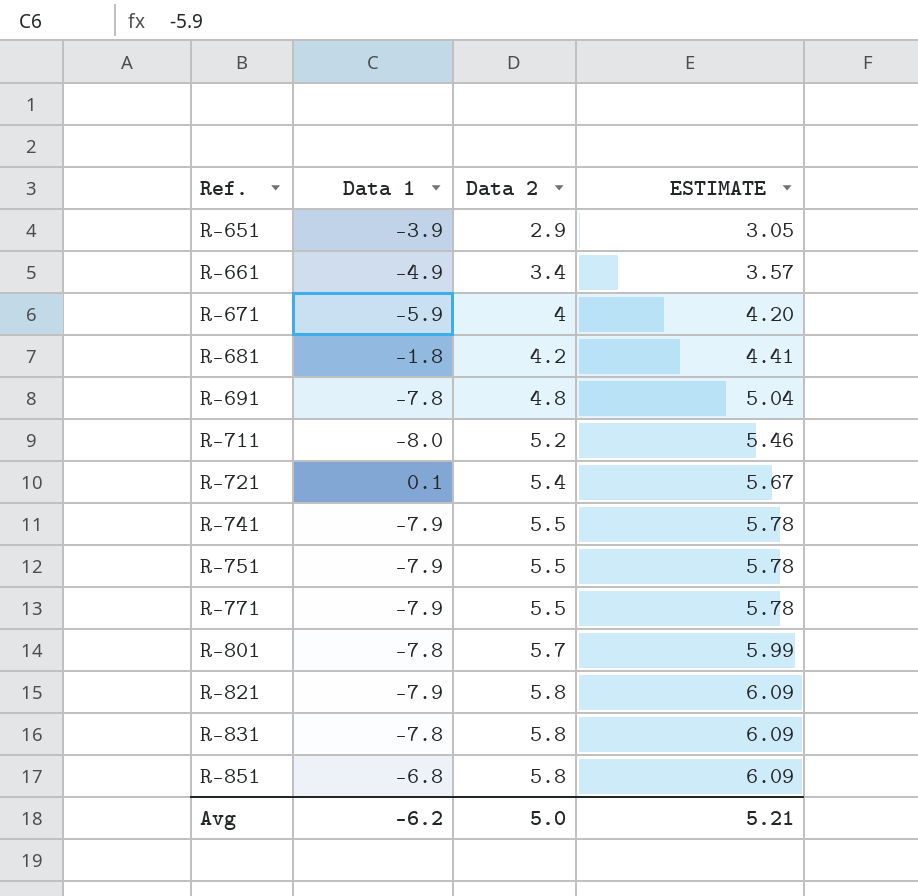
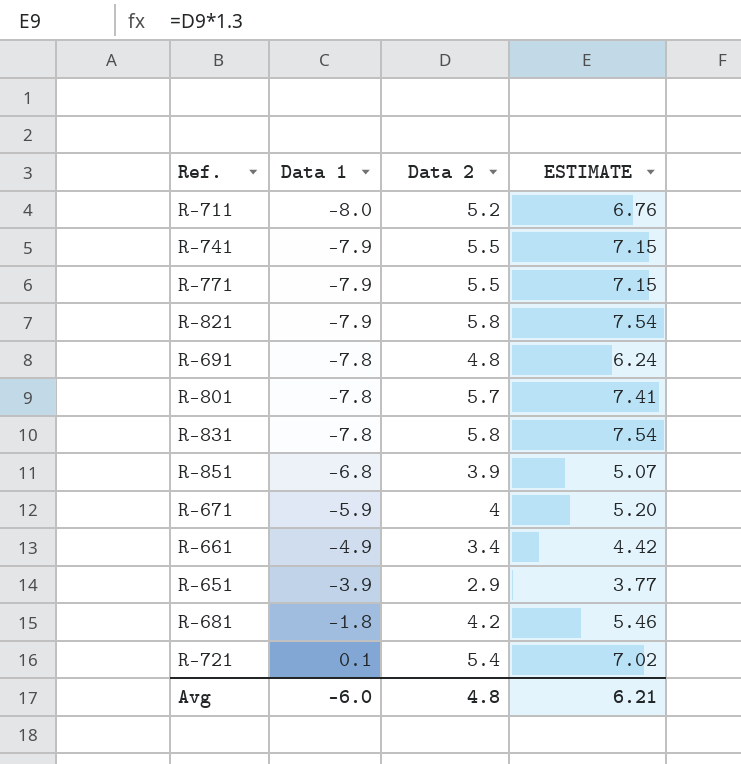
row order: Ref. ascending -> Data 1 ascending
column ESTIMATE | formula: [Data 2] * 1.05 -> [Data 2] * 1.3
row R-751: -7.9 | 5.5 | 5.78 -> none
R-851 | Data 2: 5.8 -> 3.9
Avg | Data 1: -6.2 -> -6.0
Avg | Data 2: 5.0 -> 4.8
Avg | ESTIMATE: 5.21 -> 6.21

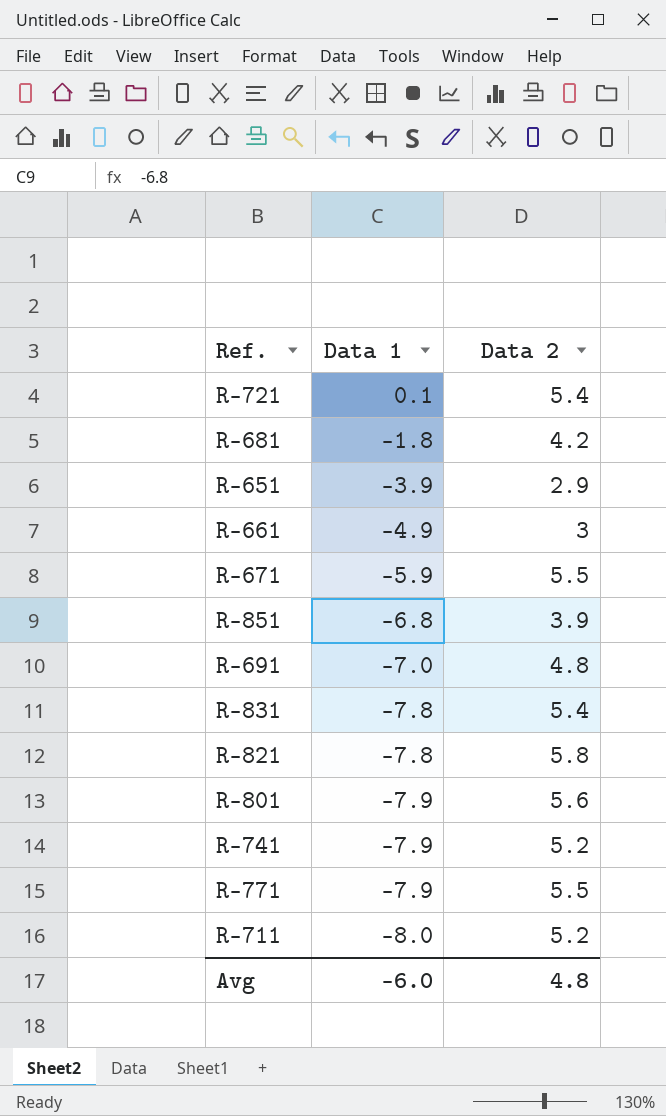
row order: Data 1 ascending -> Data 1 descending
column ESTIMATE | formula: [Data 2] * 1.3 -> none
R-661 | Data 2: 3.4 -> 3
R-671 | Data 2: 4 -> 5.5
R-691 | Data 1: -7.8 -> -7.0
R-831 | Data 2: 5.8 -> 5.4
R-821 | Data 1: -7.9 -> -7.8
R-801 | Data 1: -7.8 -> -7.9
R-801 | Data 2: 5.7 -> 5.6
R-741 | Data 2: 5.5 -> 5.2

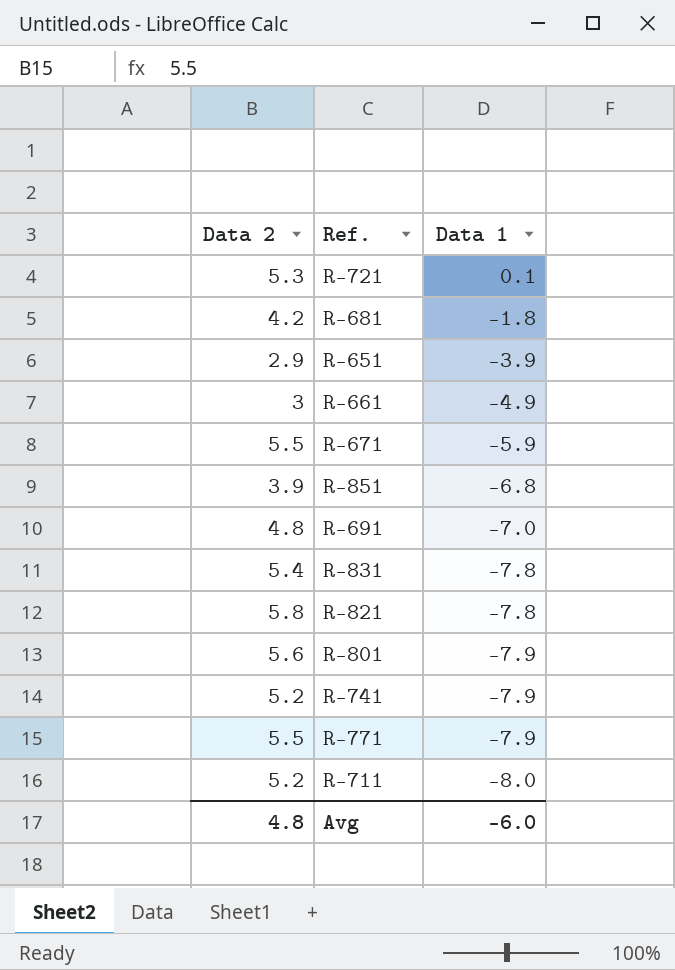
column Data 2 | position: 3 -> 1
R-721 | Data 2: 5.4 -> 5.3

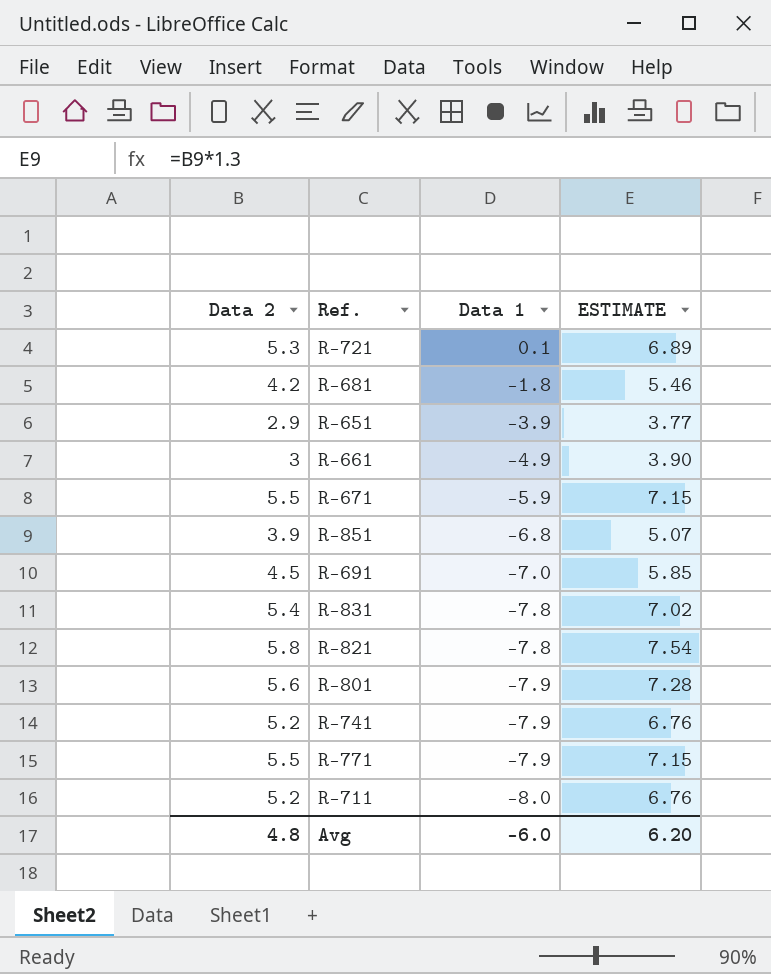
column ESTIMATE | formula: none -> [Data 2] * 1.3
R-691 | Data 2: 4.8 -> 4.5

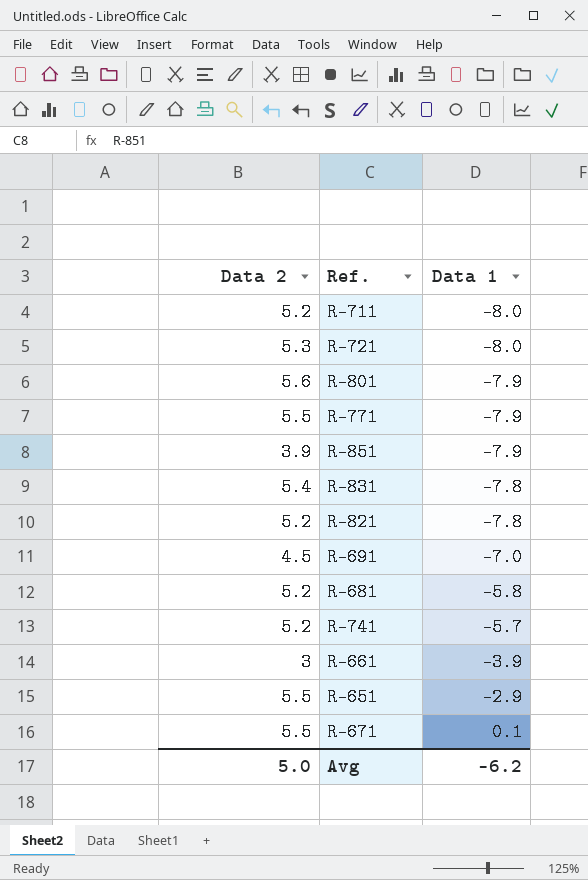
row order: Data 1 descending -> Data 1 ascending
column ESTIMATE | formula: [Data 2] * 1.3 -> none
R-721 | Data 1: 0.1 -> -8.0
R-851 | Data 1: -6.8 -> -7.9
R-821 | Data 2: 5.8 -> 5.2
R-681 | Data 2: 4.2 -> 5.2
R-681 | Data 1: -1.8 -> -5.8
R-741 | Data 1: -7.9 -> -5.7
R-661 | Data 1: -4.9 -> -3.9
R-651 | Data 2: 2.9 -> 5.5
R-651 | Data 1: -3.9 -> -2.9
R-671 | Data 1: -5.9 -> 0.1
Avg | Data 2: 4.8 -> 5.0
Avg | Data 1: -6.0 -> -6.2

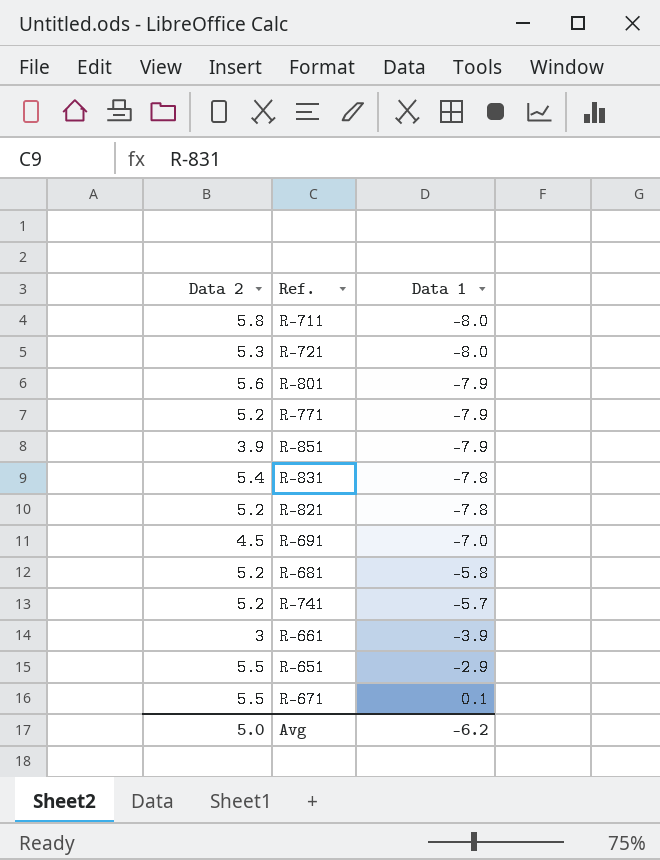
R-711 | Data 2: 5.2 -> 5.8
R-771 | Data 2: 5.5 -> 5.2

